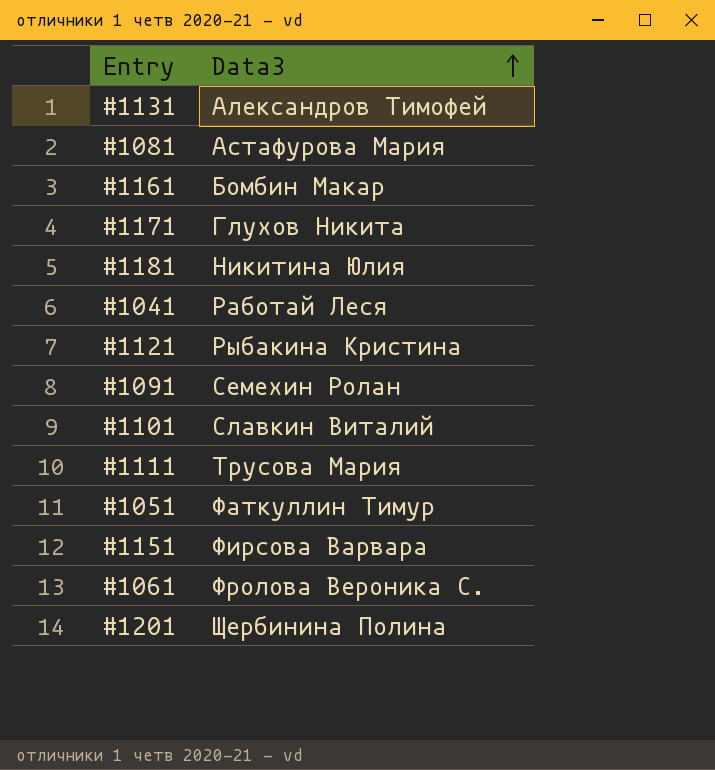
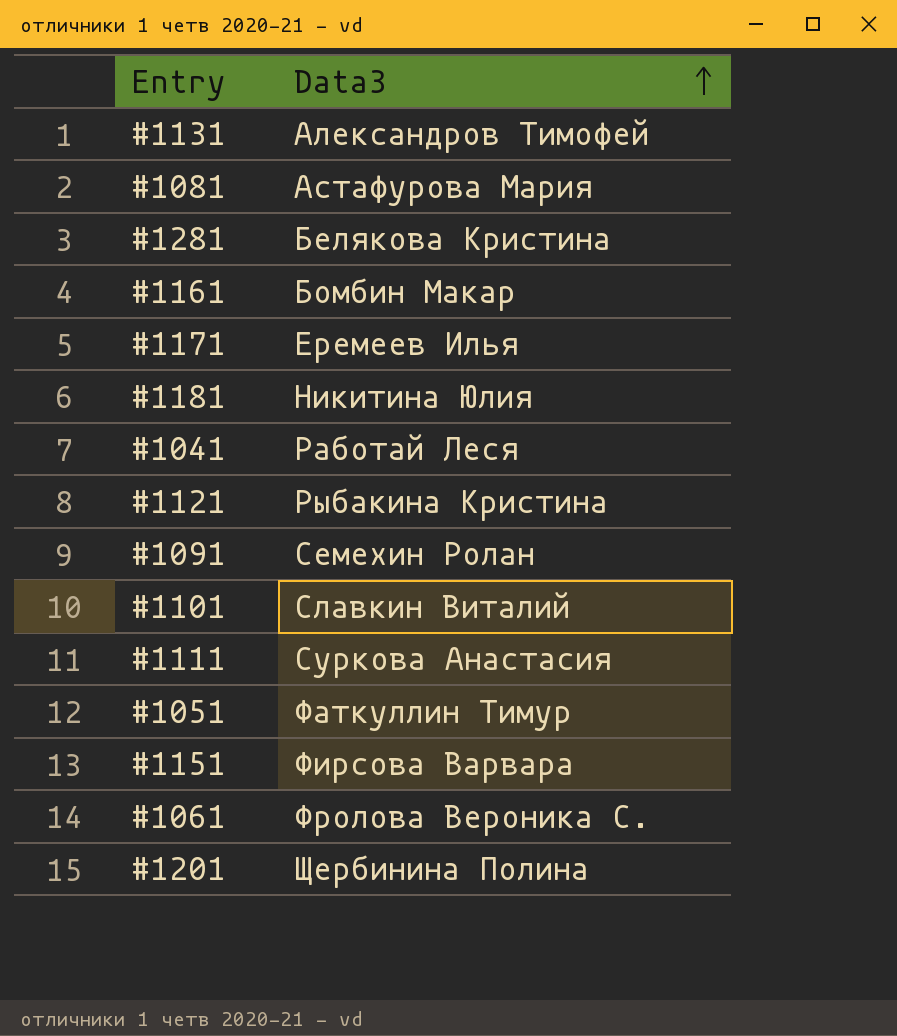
row #1281: none -> Белякова Кристина
#1171 | Data3: Глухов Никита -> Еремеев Илья
#1111 | Data3: Трусова Мария -> Суркова Анастасия

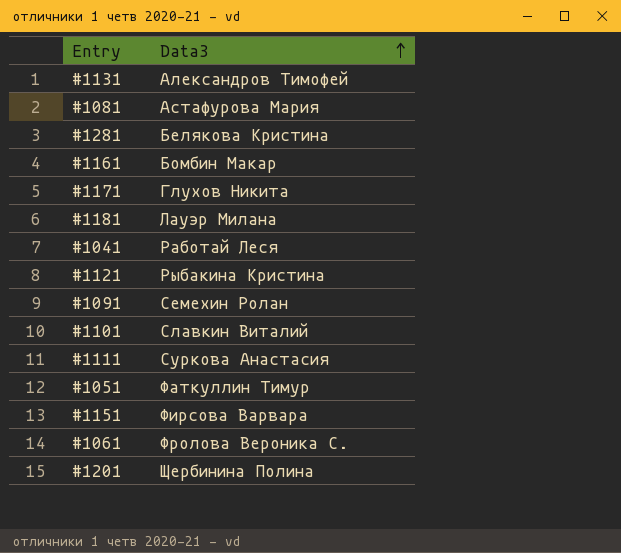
#1171 | Data3: Еремеев Илья -> Глухов Никита
#1181 | Data3: Никитина Юлия -> Лауэр Милана

